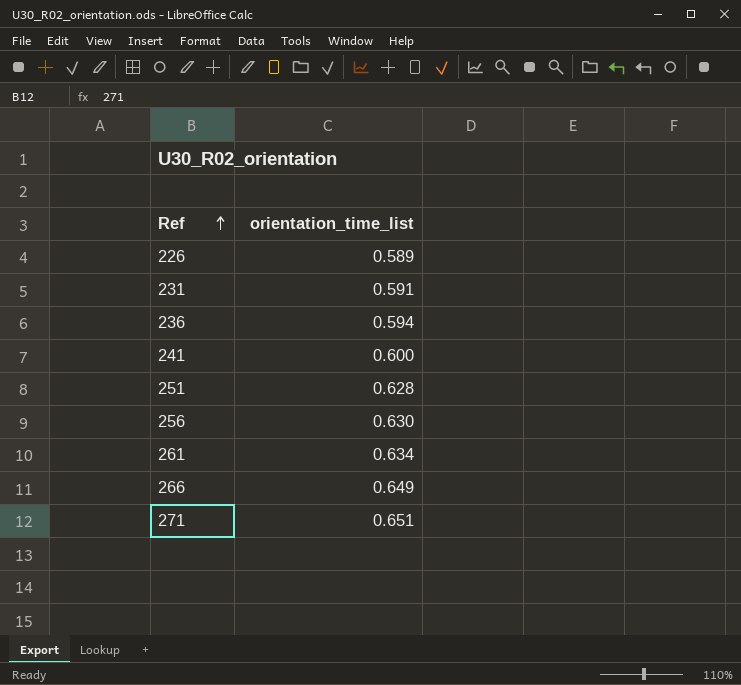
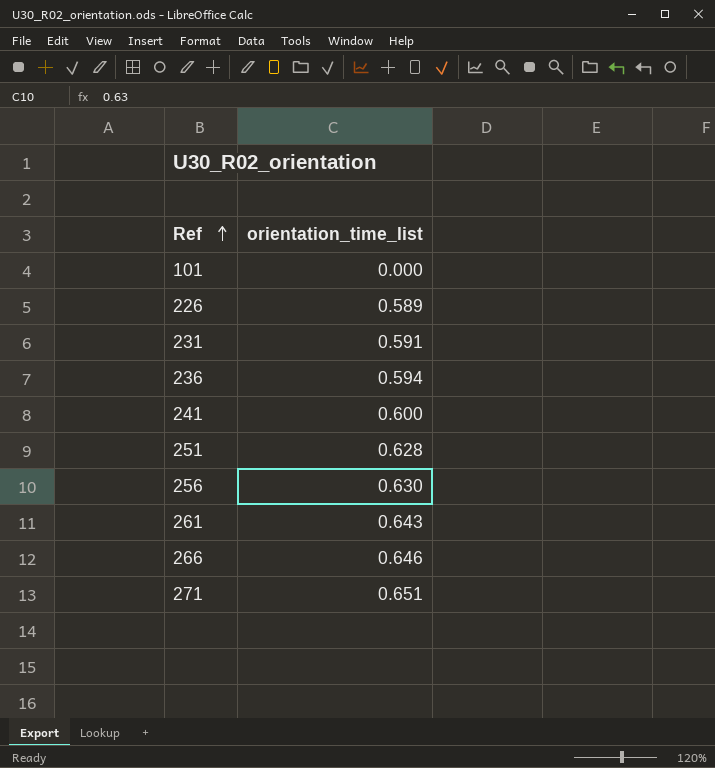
row 101: none -> 0.000
261 | orientation_time_list: 0.634 -> 0.643
266 | orientation_time_list: 0.649 -> 0.646

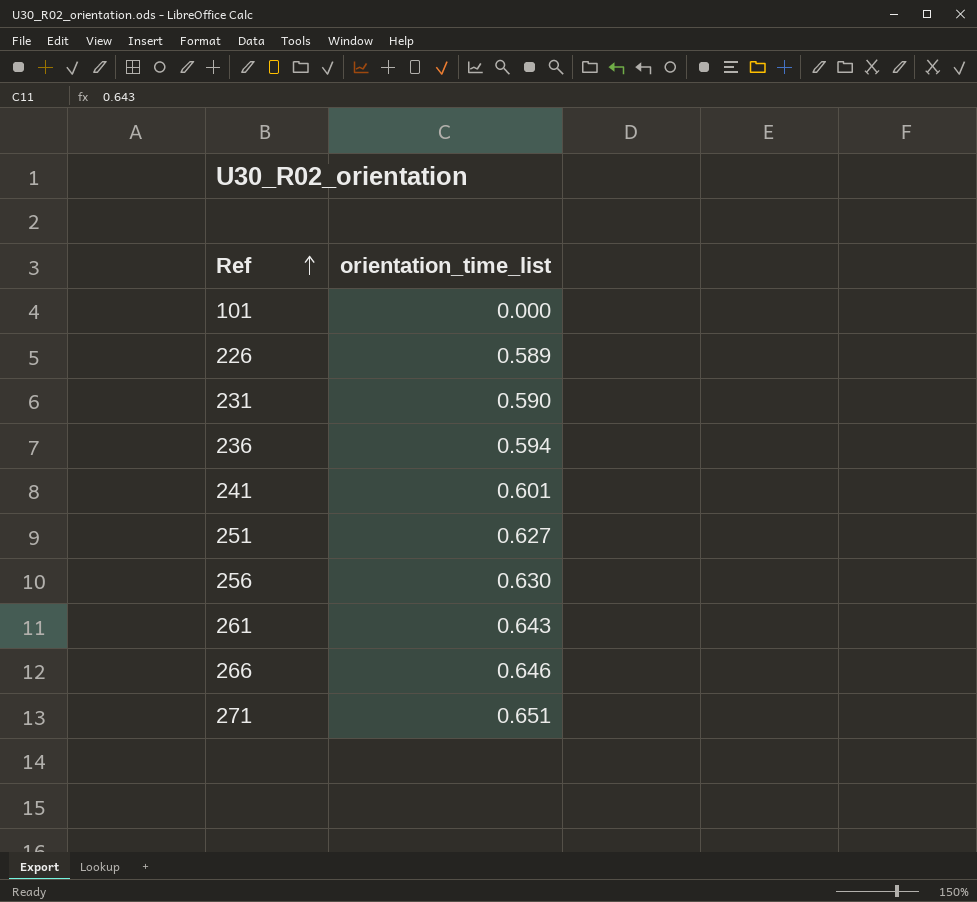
231 | orientation_time_list: 0.591 -> 0.590
241 | orientation_time_list: 0.600 -> 0.601
251 | orientation_time_list: 0.628 -> 0.627

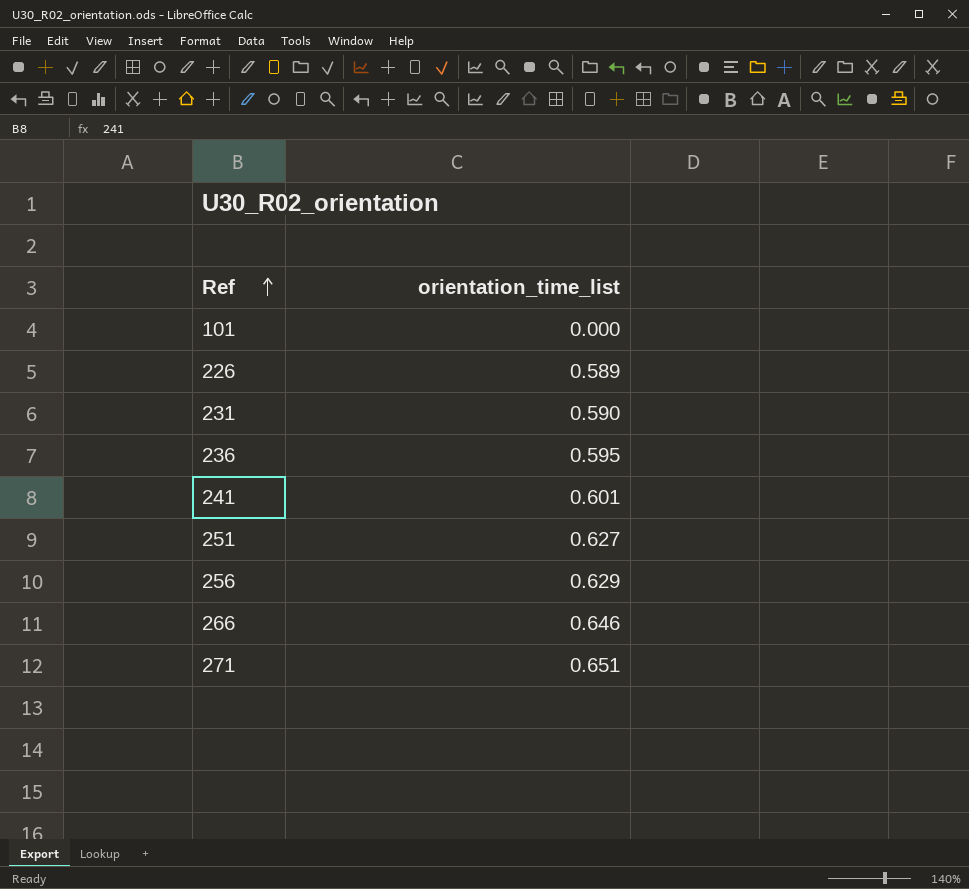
row 261: 0.643 -> none
236 | orientation_time_list: 0.594 -> 0.595
256 | orientation_time_list: 0.630 -> 0.629

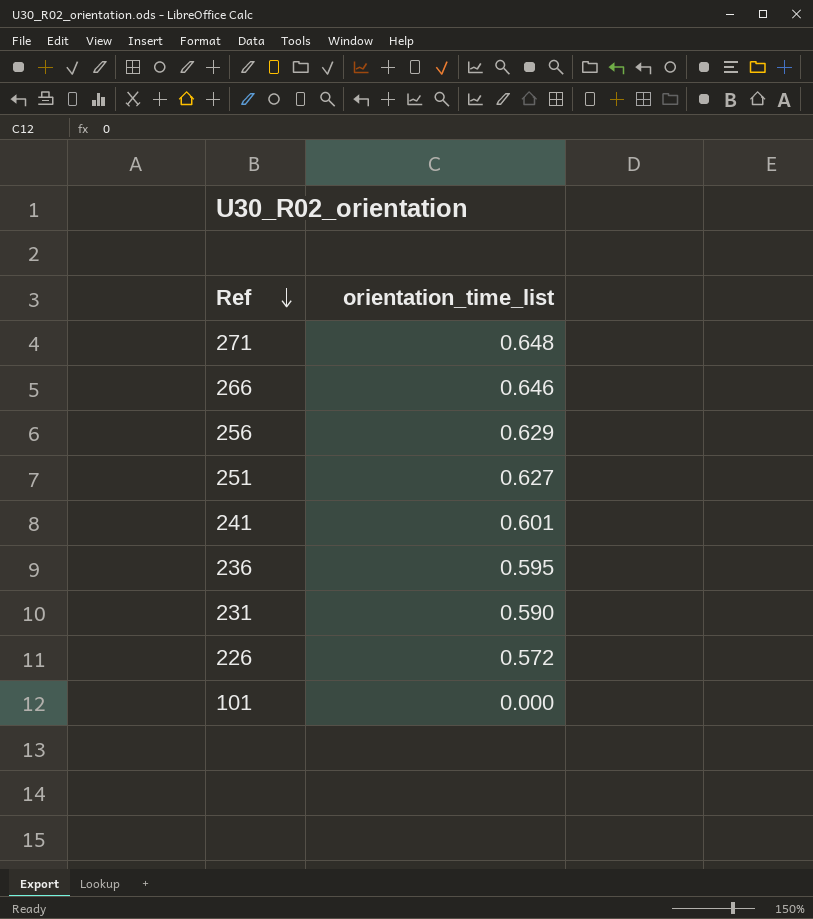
row order: Ref ascending -> Ref descending
271 | orientation_time_list: 0.651 -> 0.648
226 | orientation_time_list: 0.589 -> 0.572

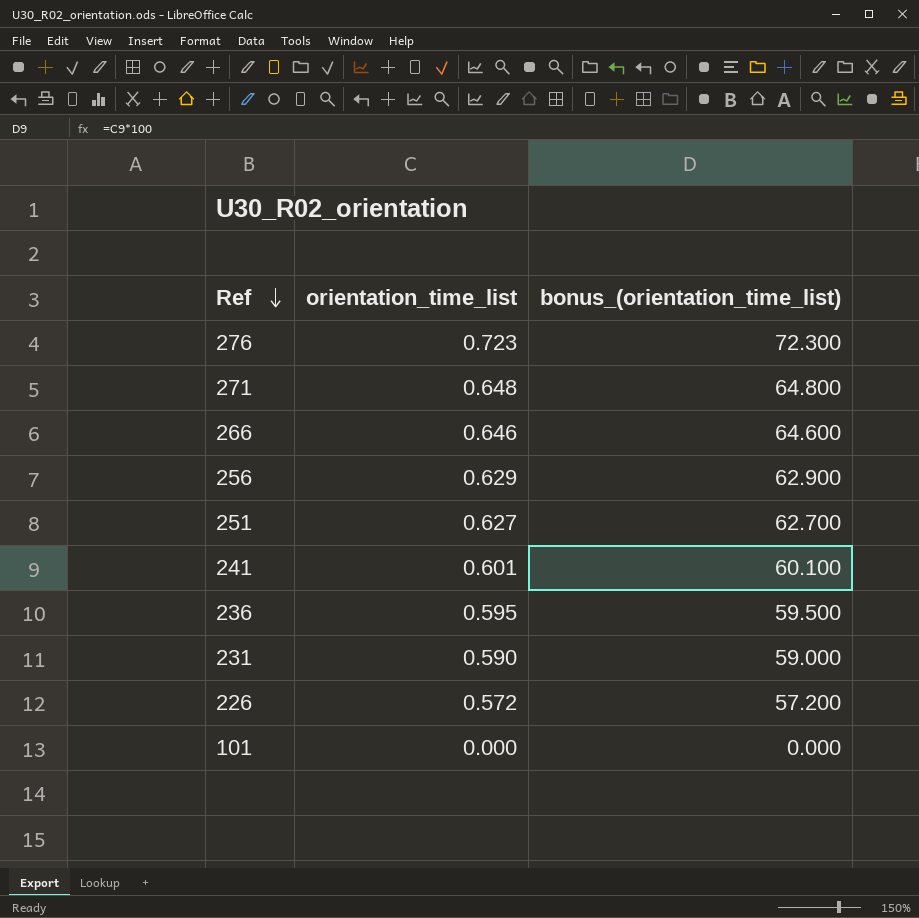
column bonus_(orientation_time_list) | formula: none -> [orientation_time_list] * 100
row 276: none -> 0.723 | 72.300

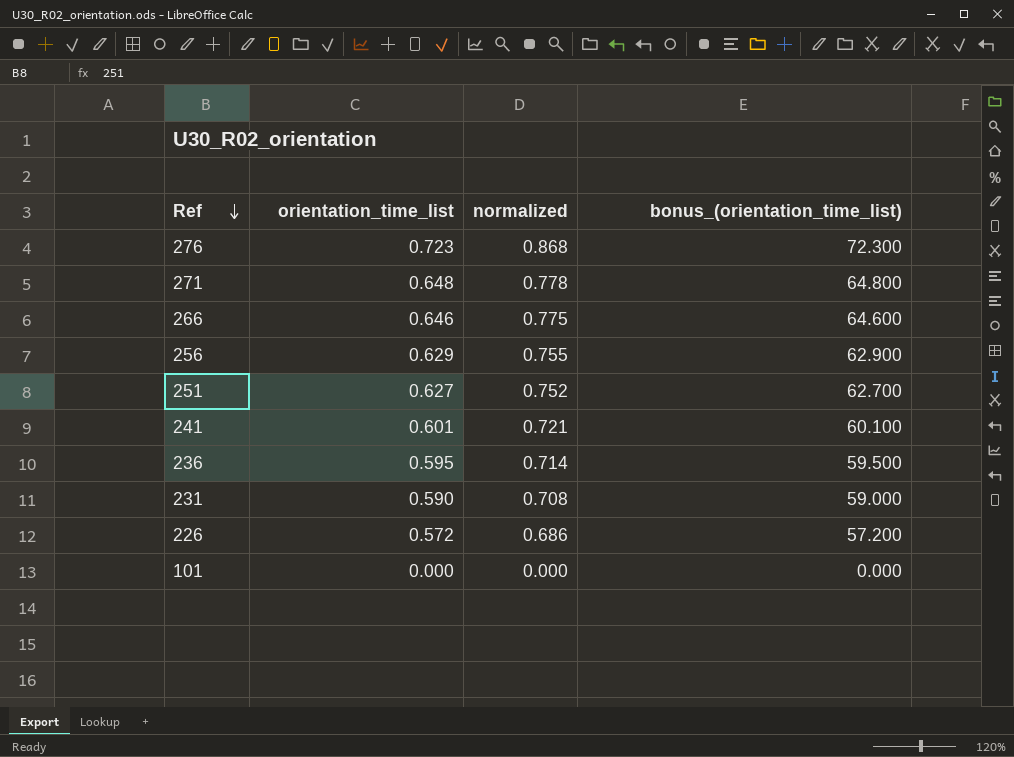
column normalized | formula: none -> [orientation_time_list] * 1.2

